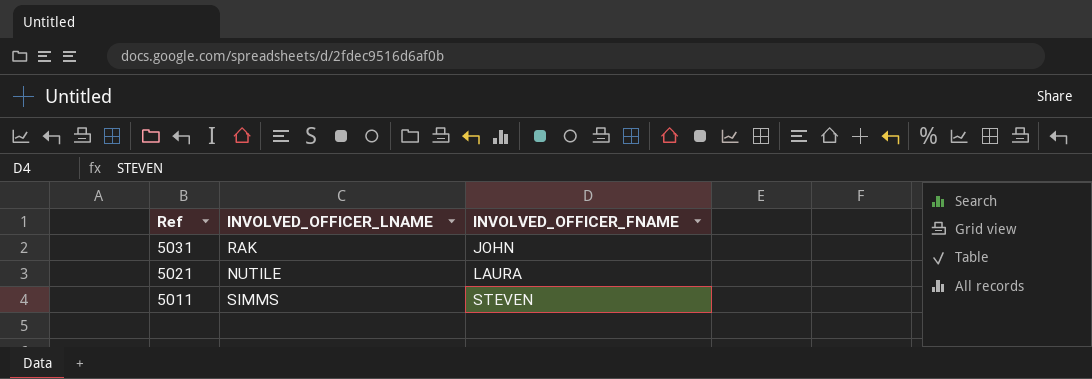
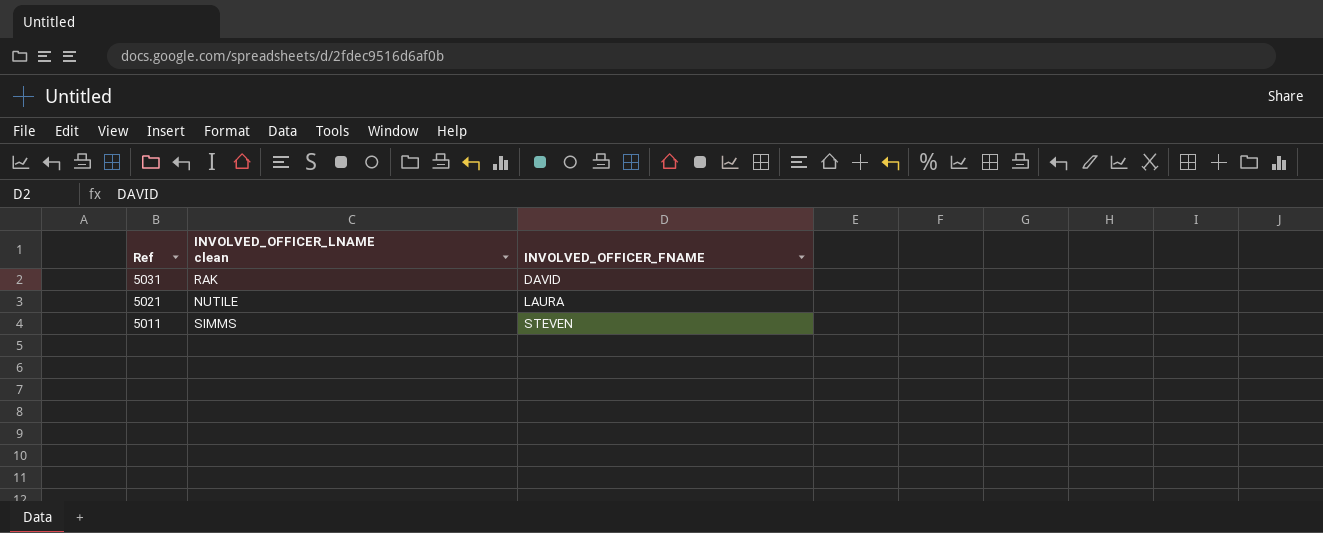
column name: INVOLVED_OFFICER_LNAME -> INVOLVED_OFFICER_LNAME clean
5031 | INVOLVED_OFFICER_FNAME: JOHN -> DAVID

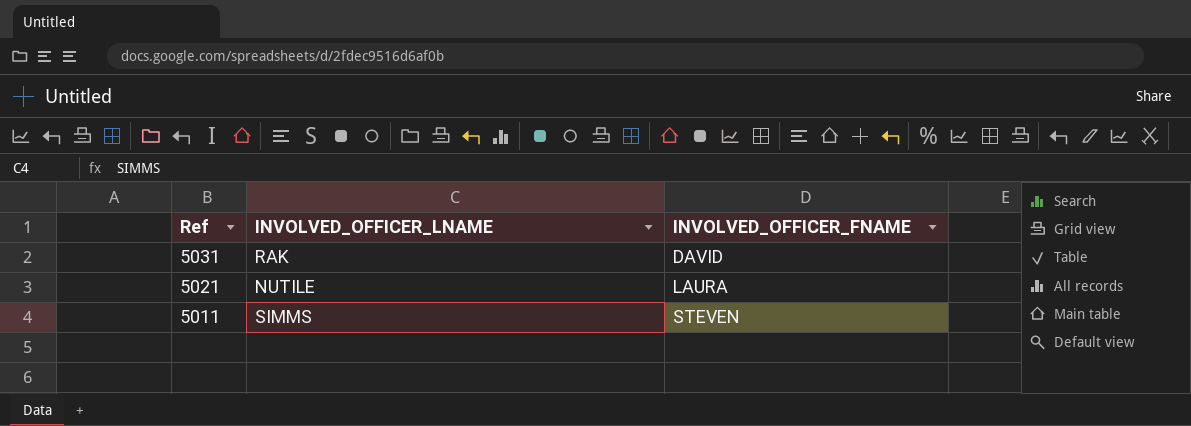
column name: INVOLVED_OFFICER_LNAME clean -> INVOLVED_OFFICER_LNAME

